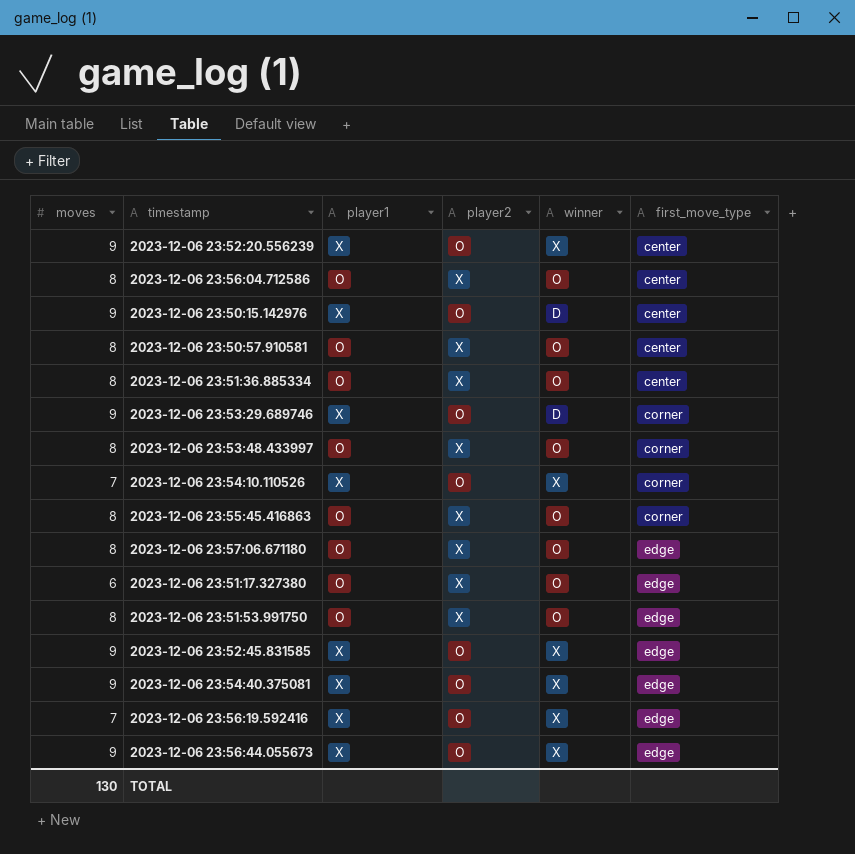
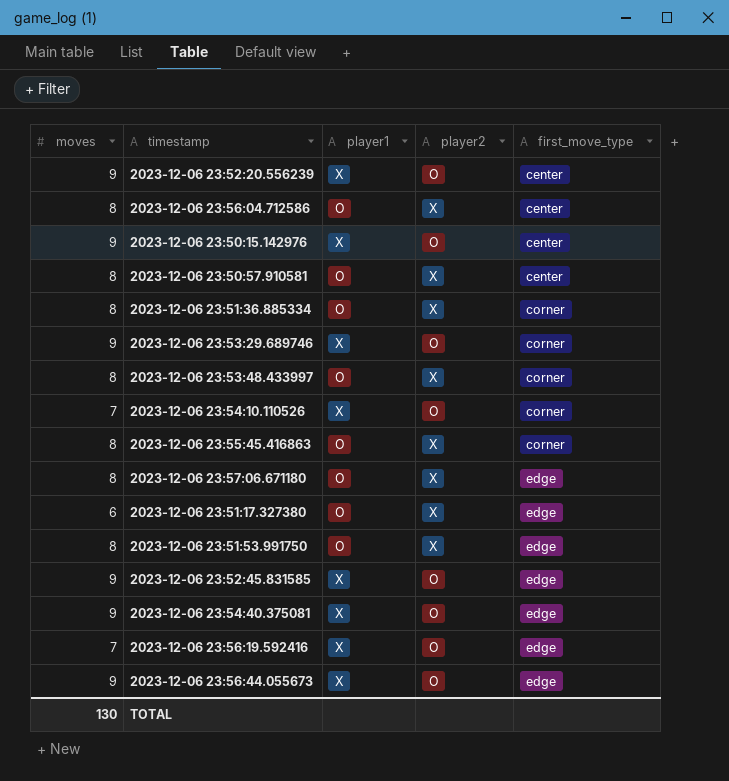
column winner | position: 5 -> none
2023-12-06 23:51:36.885334 | first_move_type: center -> corner

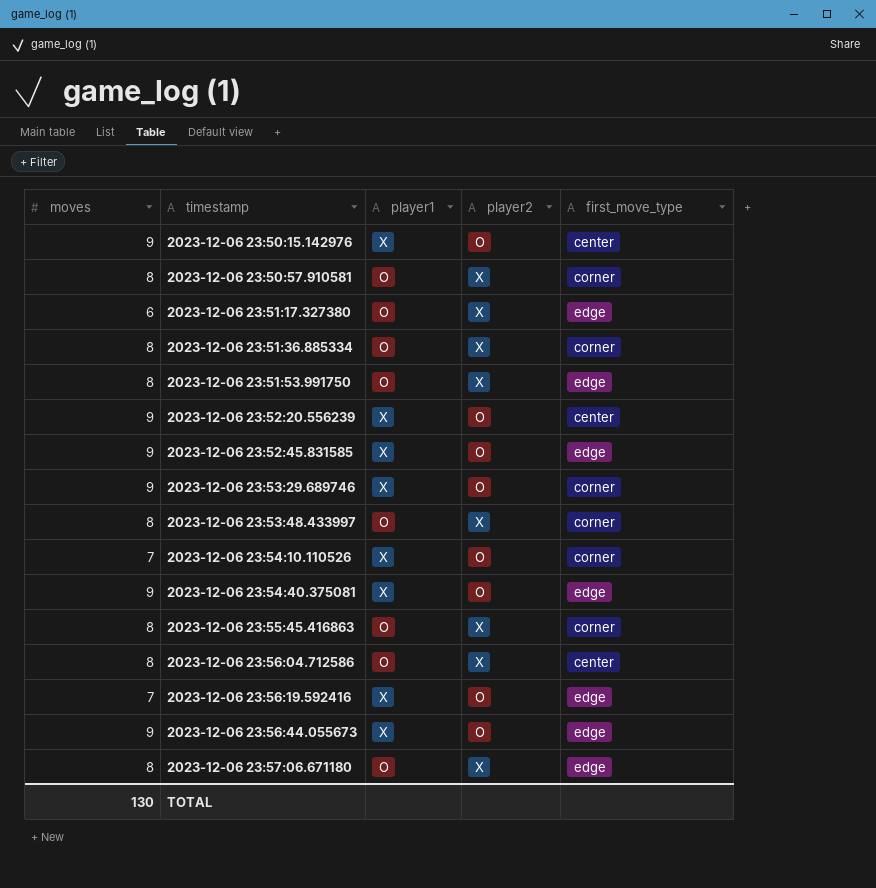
row order: first_move_type ascending -> timestamp ascending
2023-12-06 23:50:57.910581 | first_move_type: center -> corner

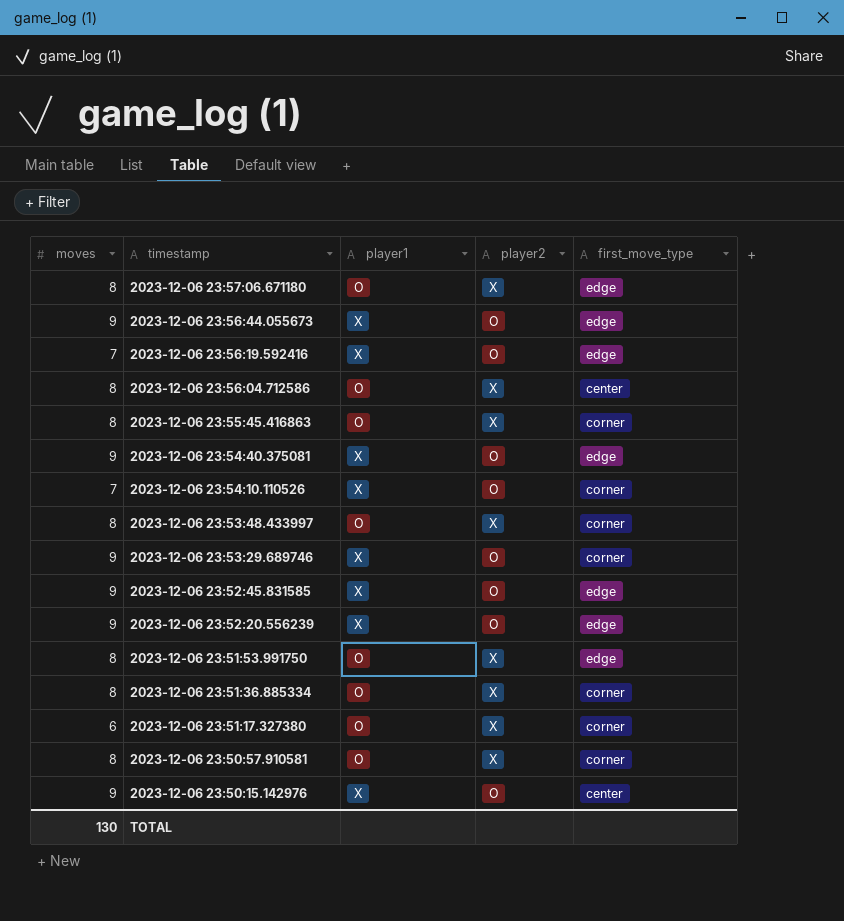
row order: timestamp ascending -> timestamp descending
2023-12-06 23:52:20.556239 | first_move_type: center -> edge
2023-12-06 23:51:17.327380 | first_move_type: edge -> corner

